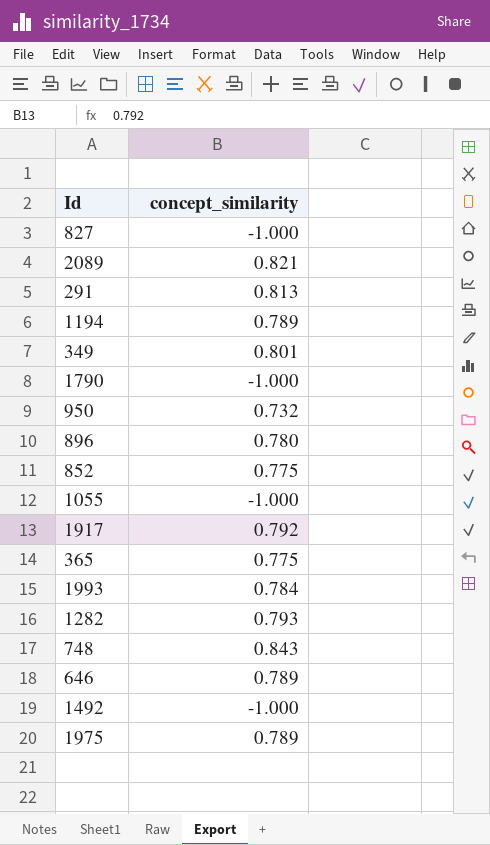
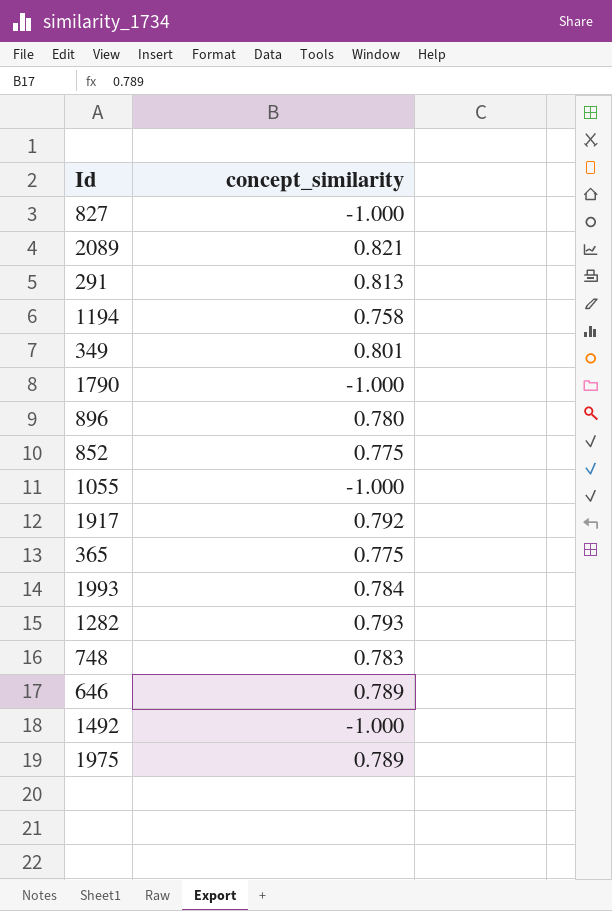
row 950: 0.732 -> none
1194 | concept_similarity: 0.789 -> 0.758
748 | concept_similarity: 0.843 -> 0.783

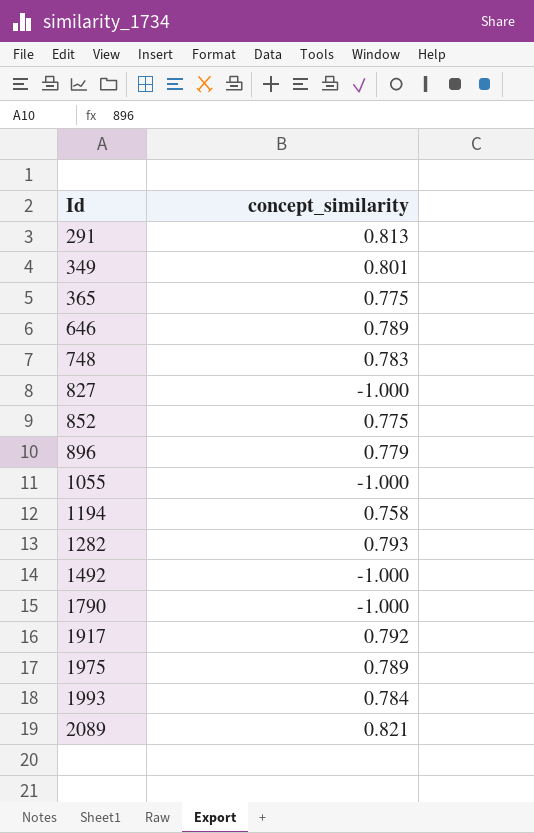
row order: none -> Id ascending
896 | concept_similarity: 0.780 -> 0.779

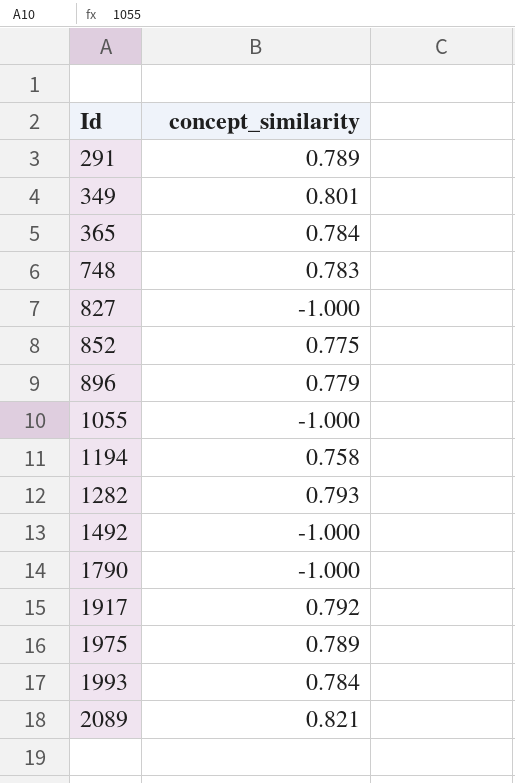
row 646: 0.789 -> none
291 | concept_similarity: 0.813 -> 0.789
365 | concept_similarity: 0.775 -> 0.784

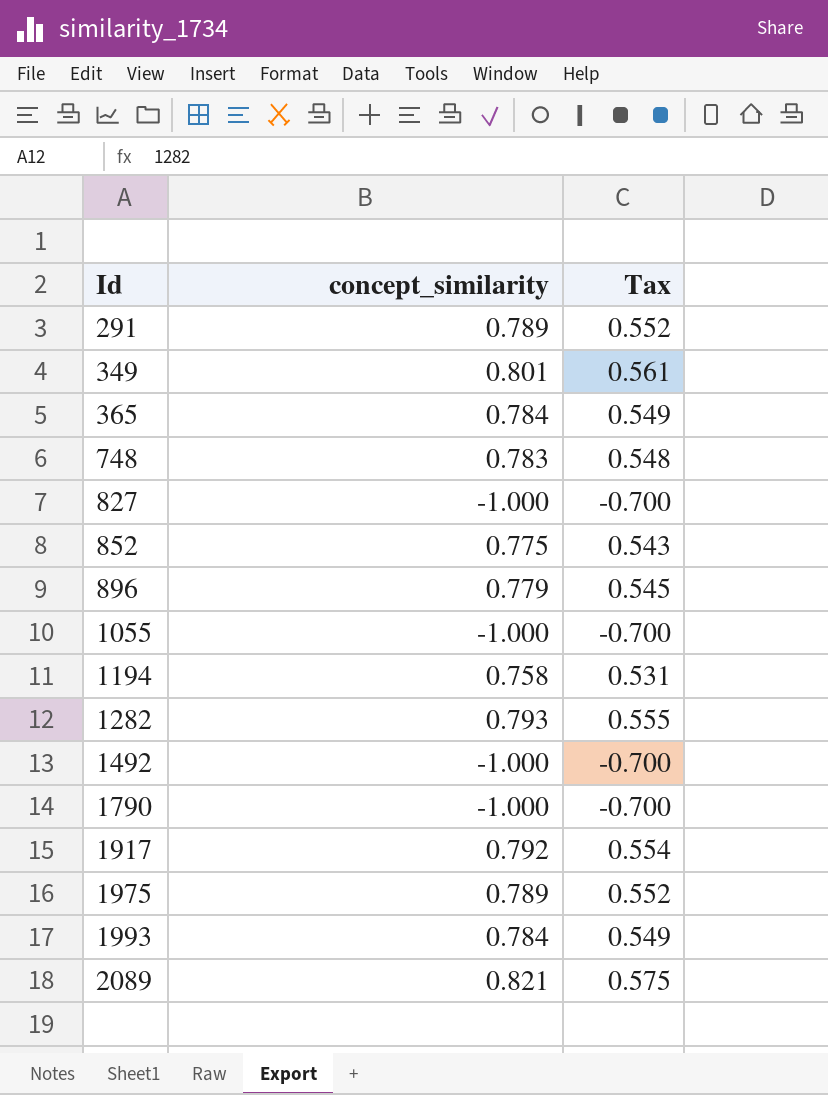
column Tax | formula: none -> [concept_similarity] * 0.7

